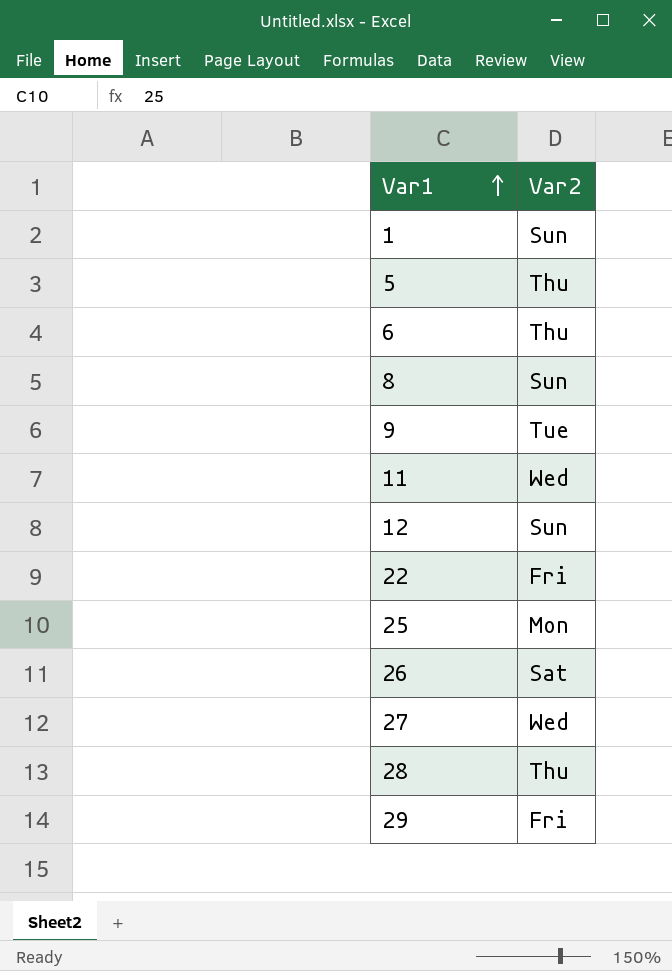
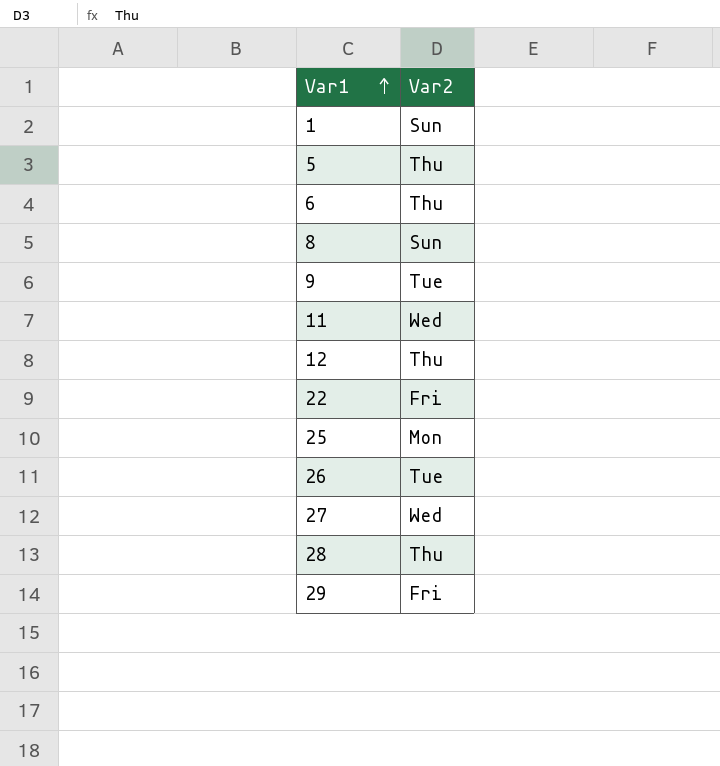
12 | Var2: Sun -> Thu
26 | Var2: Sat -> Tue

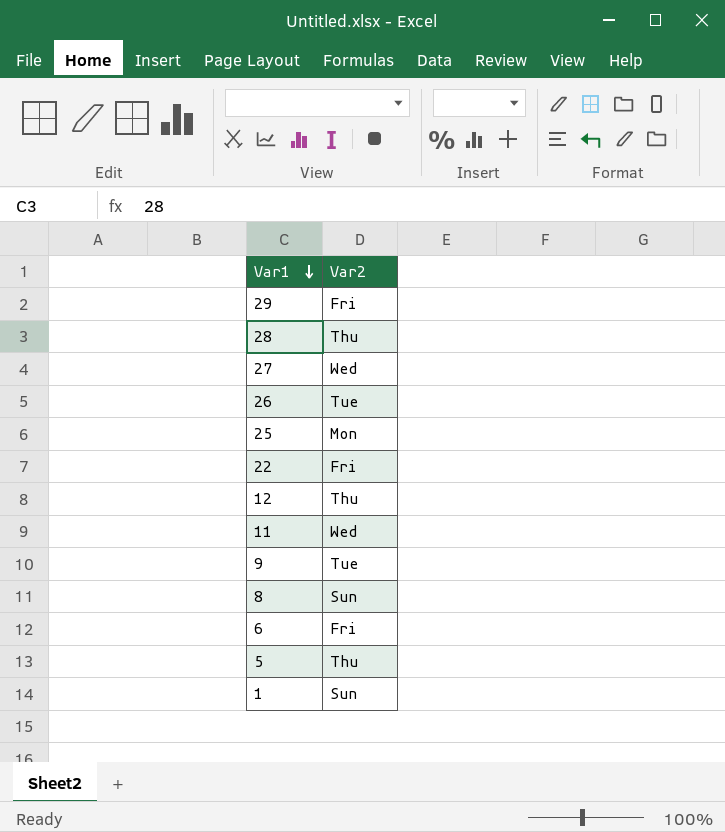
row order: Var1 ascending -> Var1 descending
6 | Var2: Thu -> Fri

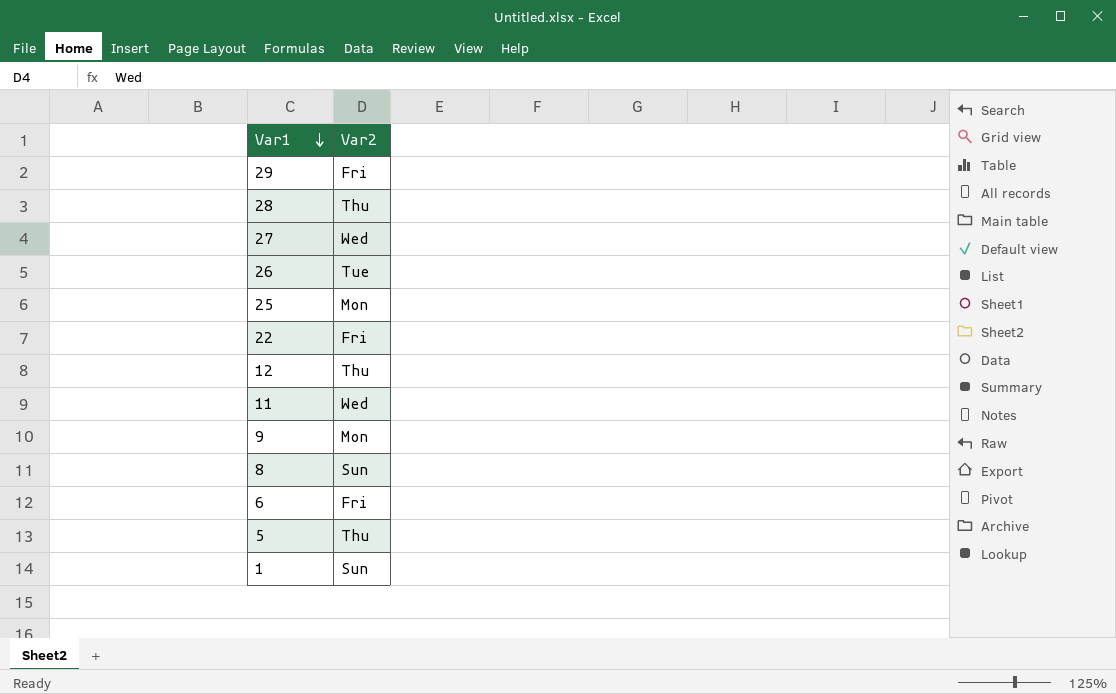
9 | Var2: Tue -> Mon

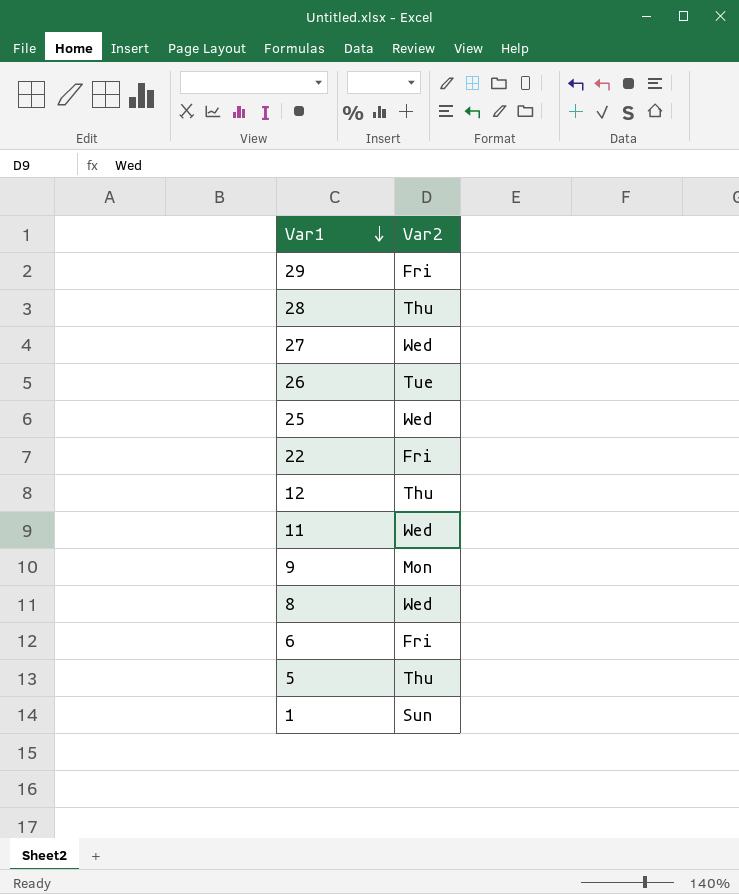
25 | Var2: Mon -> Wed
8 | Var2: Sun -> Wed

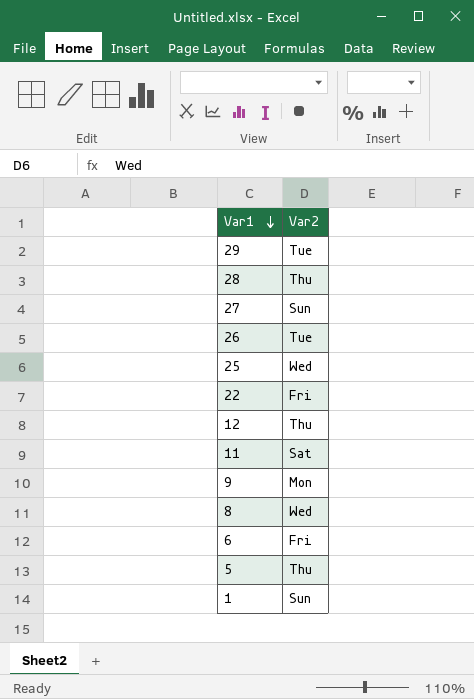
29 | Var2: Fri -> Tue
27 | Var2: Wed -> Sun
11 | Var2: Wed -> Sat

